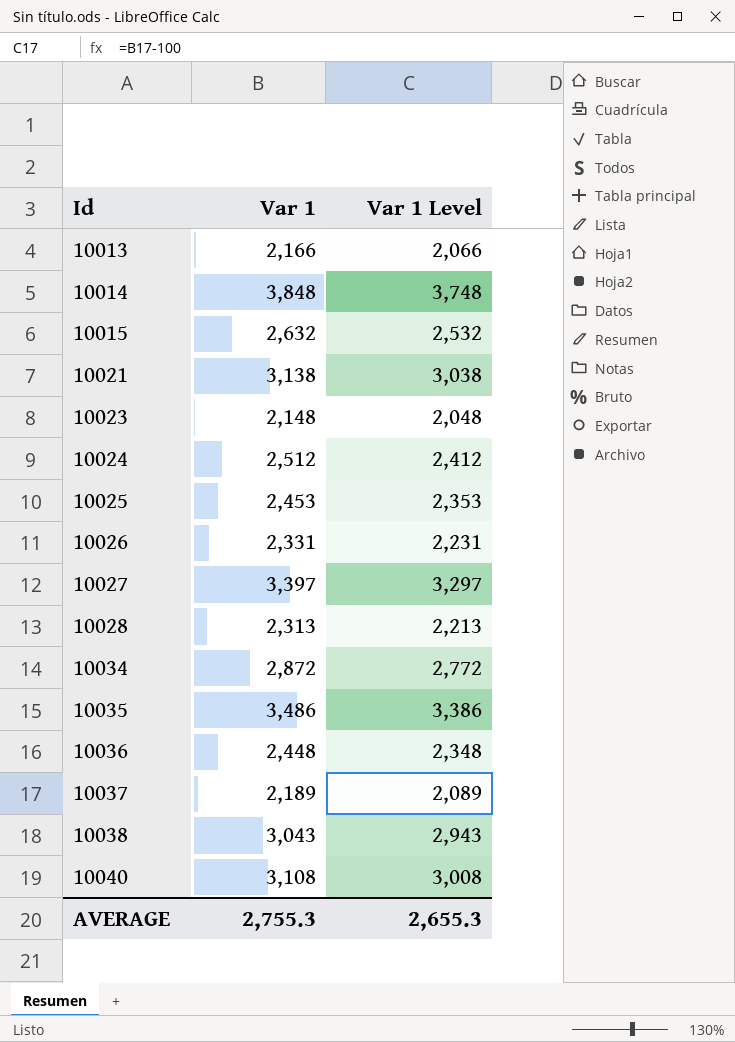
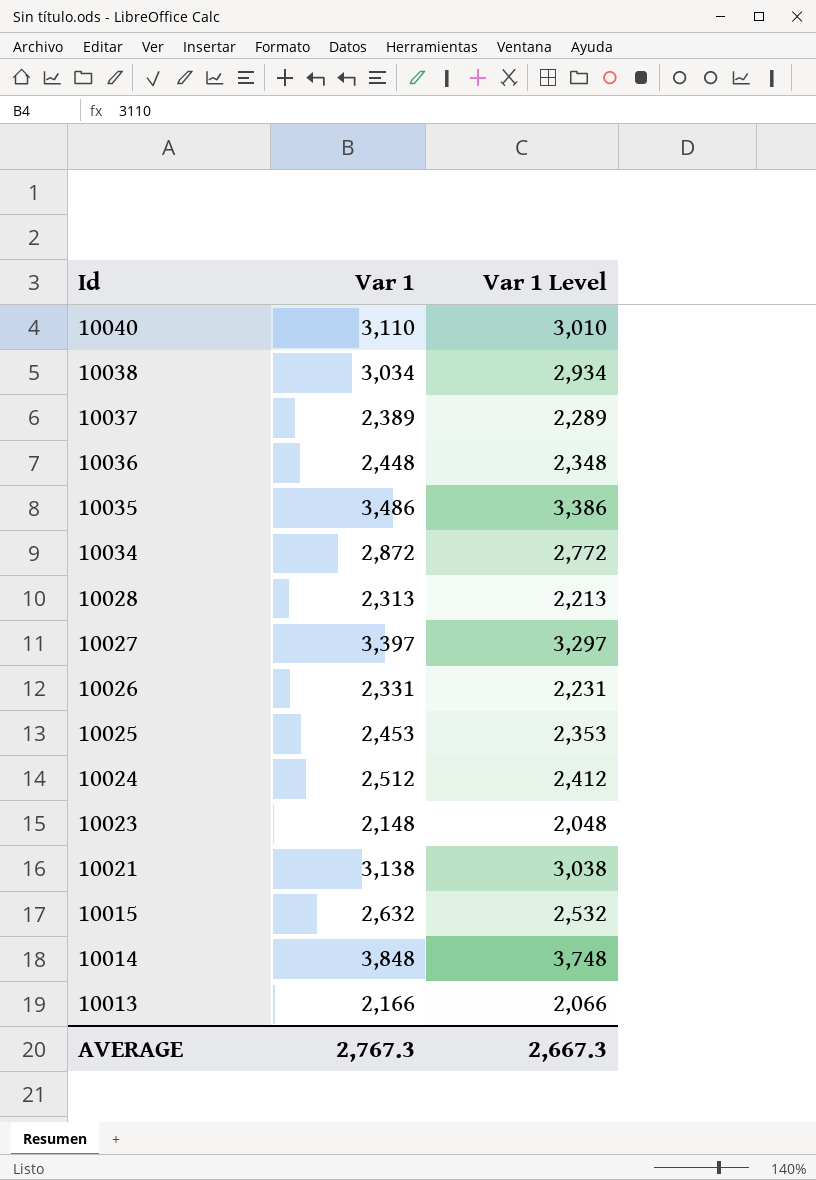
row order: Id ascending -> Id descending
10040 | Var 1: 3,108 -> 3,110
10040 | Var 1 Level: 3,008 -> 3,010
10038 | Var 1: 3,043 -> 3,034
10038 | Var 1 Level: 2,943 -> 2,934
10037 | Var 1: 2,189 -> 2,389
10037 | Var 1 Level: 2,089 -> 2,289
AVERAGE | Var 1: 2,755.3 -> 2,767.3
AVERAGE | Var 1 Level: 2,655.3 -> 2,667.3

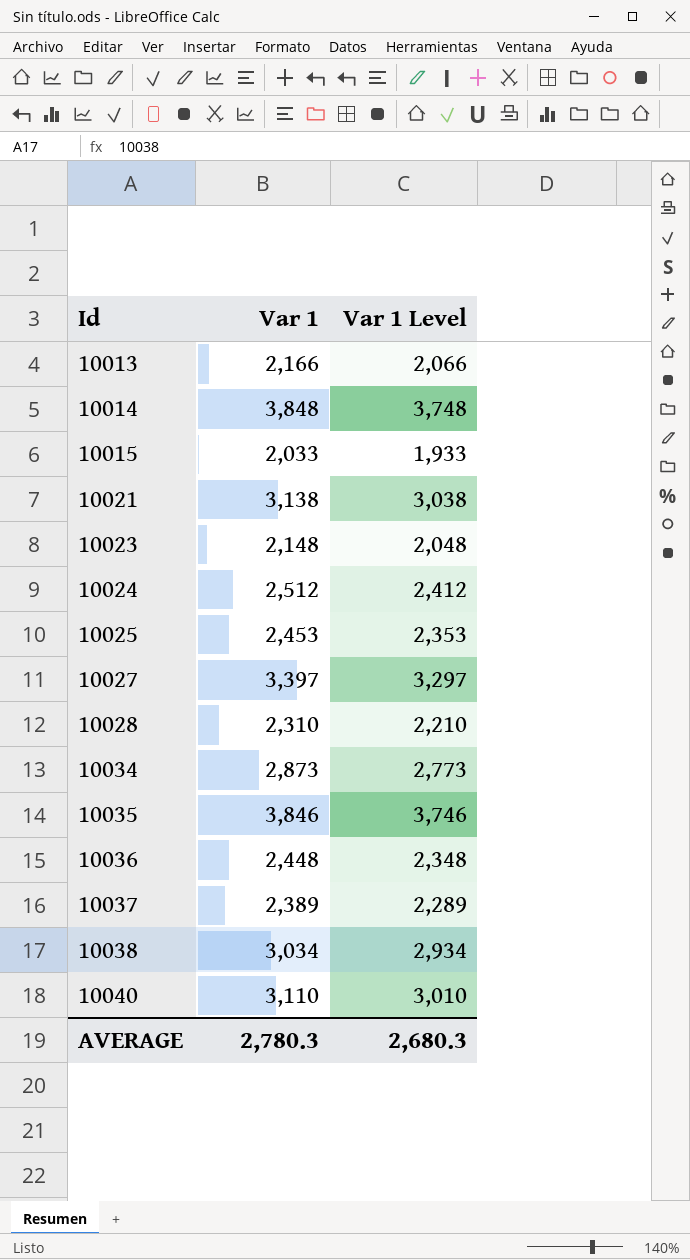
row order: Id descending -> Id ascending
row 10026: 2,331 | 2,231 -> none
10015 | Var 1: 2,632 -> 2,033
10015 | Var 1 Level: 2,532 -> 1,933
10028 | Var 1: 2,313 -> 2,310
10028 | Var 1 Level: 2,213 -> 2,210
10034 | Var 1: 2,872 -> 2,873
10034 | Var 1 Level: 2,772 -> 2,773
10035 | Var 1: 3,486 -> 3,846
10035 | Var 1 Level: 3,386 -> 3,746
AVERAGE | Var 1: 2,767.3 -> 2,780.3
AVERAGE | Var 1 Level: 2,667.3 -> 2,680.3

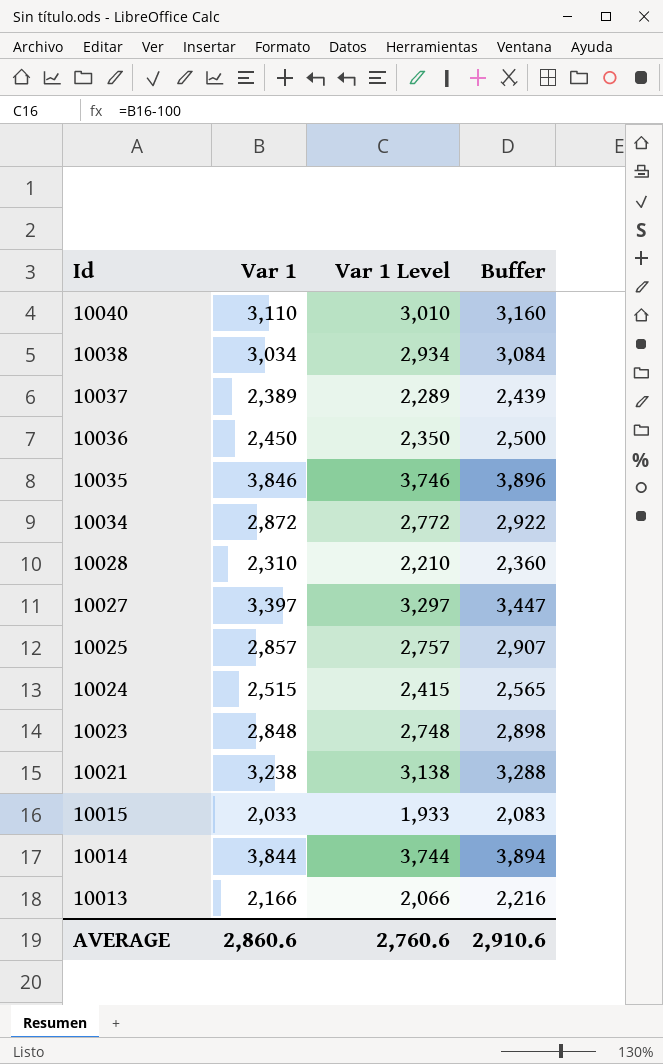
row order: Id ascending -> Id descending
column Buffer | formula: none -> [Var 1] + 50
10036 | Var 1: 2,448 -> 2,450
10036 | Var 1 Level: 2,348 -> 2,350
10034 | Var 1: 2,873 -> 2,872
10034 | Var 1 Level: 2,773 -> 2,772
10025 | Var 1: 2,453 -> 2,857
10025 | Var 1 Level: 2,353 -> 2,757
10024 | Var 1: 2,512 -> 2,515
10024 | Var 1 Level: 2,412 -> 2,415
10023 | Var 1: 2,148 -> 2,848
10023 | Var 1 Level: 2,048 -> 2,748
10021 | Var 1: 3,138 -> 3,238
10021 | Var 1 Level: 3,038 -> 3,138
10014 | Var 1: 3,848 -> 3,844
10014 | Var 1 Level: 3,748 -> 3,744
AVERAGE | Var 1: 2,780.3 -> 2,860.6
AVERAGE | Var 1 Level: 2,680.3 -> 2,760.6

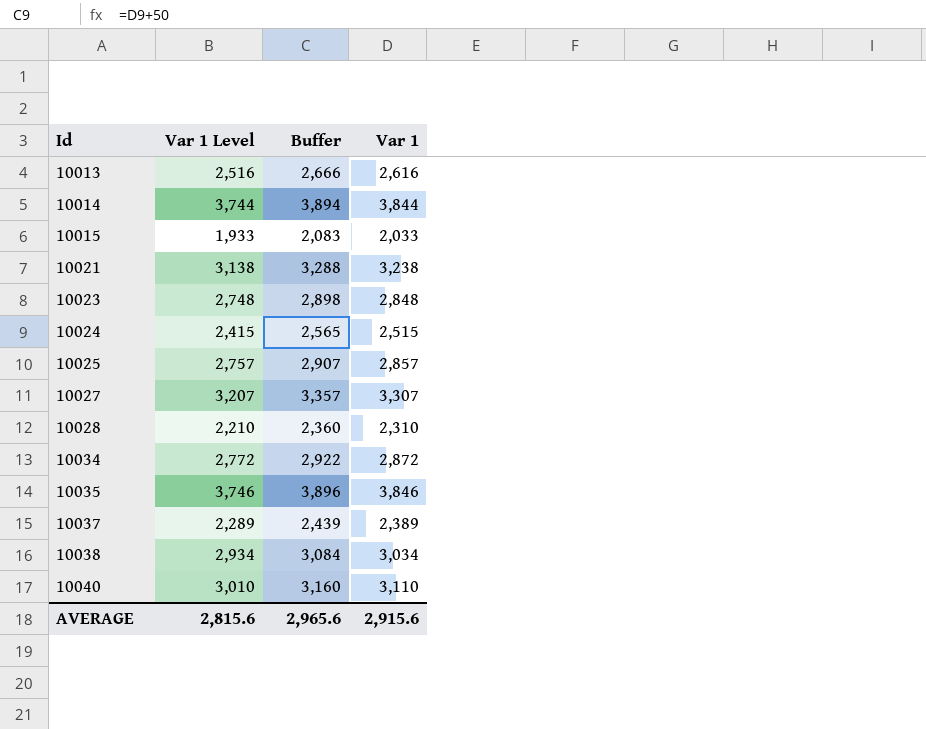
row order: Id descending -> Id ascending
column Var 1 | position: 2 -> 4
row 10036: 2,450 | 2,350 | 2,500 -> none
10013 | Var 1 Level: 2,066 -> 2,516
10013 | Buffer: 2,216 -> 2,666
10013 | Var 1: 2,166 -> 2,616
10027 | Var 1 Level: 3,297 -> 3,207
10027 | Buffer: 3,447 -> 3,357
10027 | Var 1: 3,397 -> 3,307
AVERAGE | Var 1 Level: 2,760.6 -> 2,815.6
AVERAGE | Buffer: 2,910.6 -> 2,965.6
AVERAGE | Var 1: 2,860.6 -> 2,915.6

